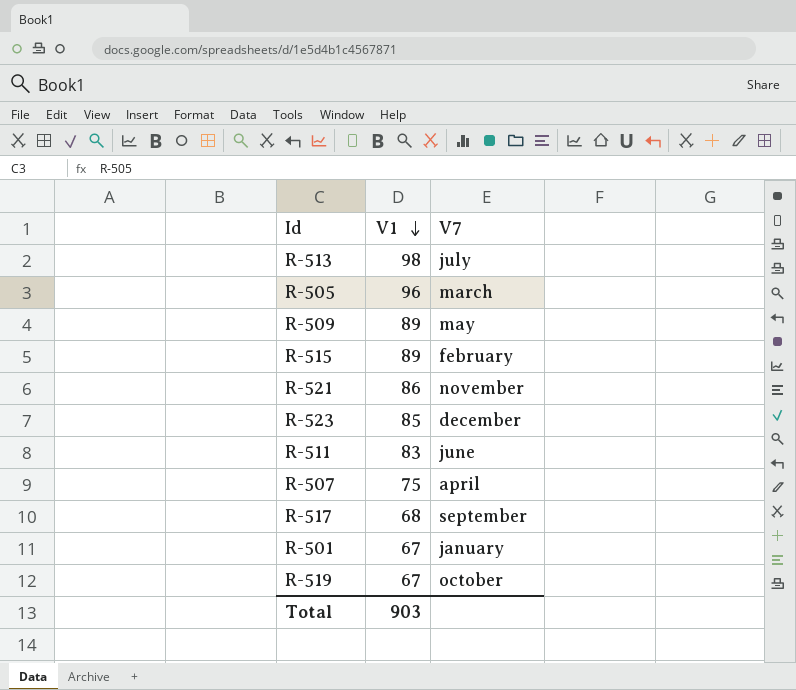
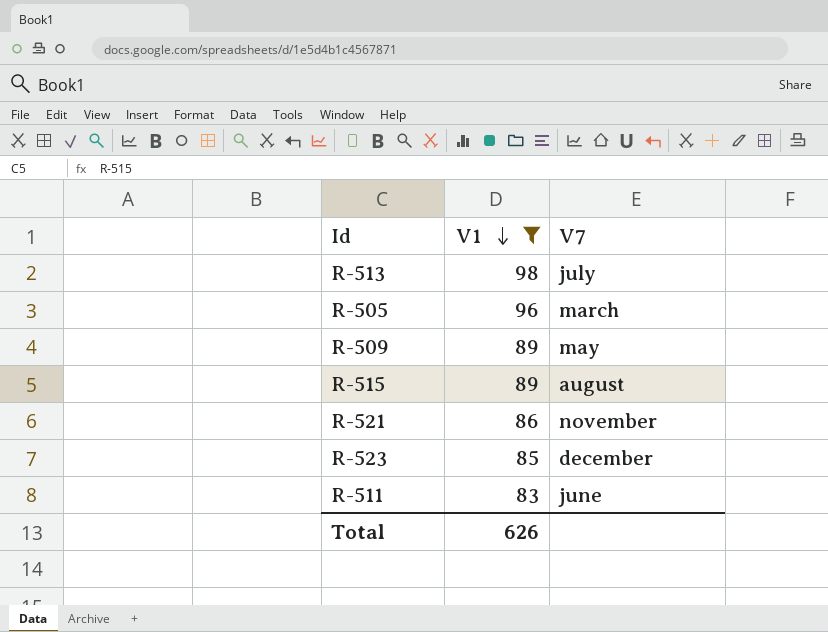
filter: none -> V1 >= 83
R-515 | V7: february -> august
Total | V1: 903 -> 626

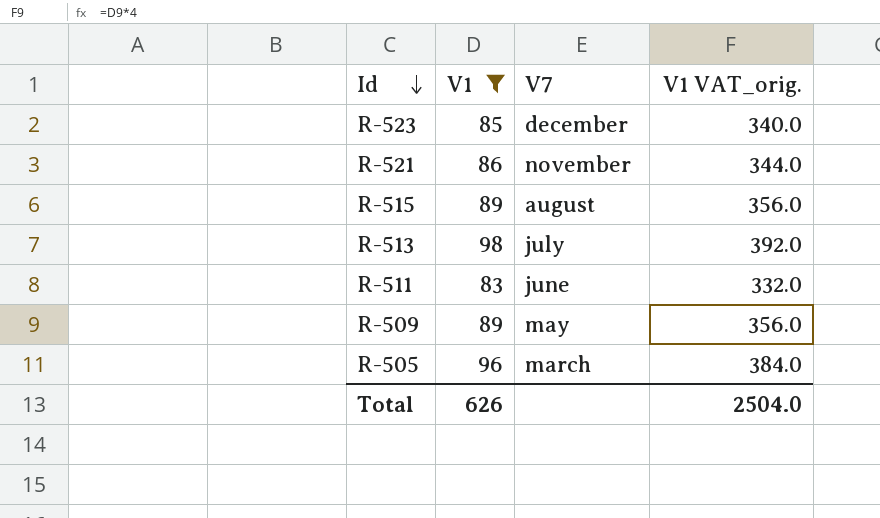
row order: V1 descending -> Id descending
column V1 VAT_orig. | formula: none -> [V1] * 4

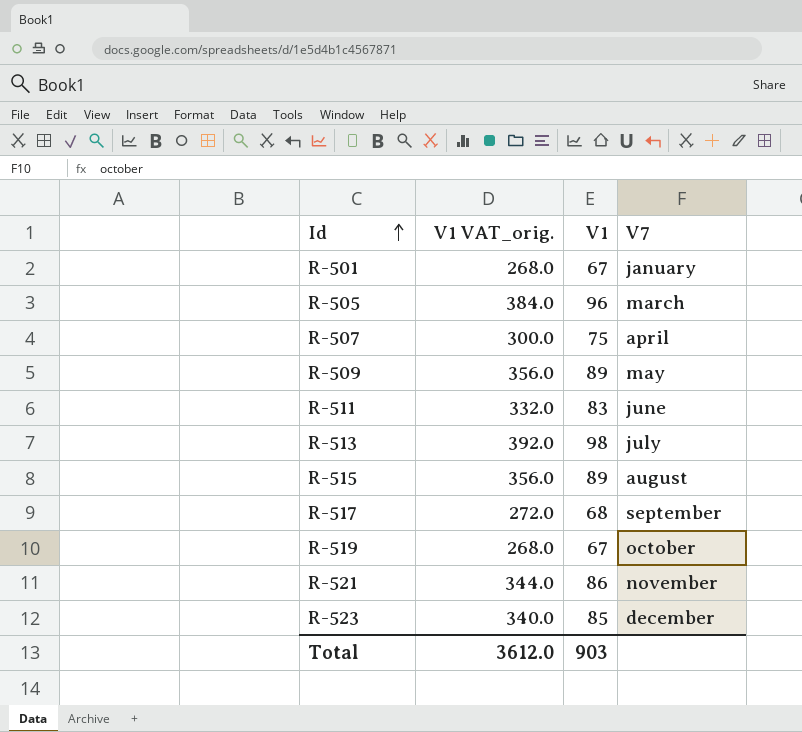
filter: V1 >= 83 -> none
row order: Id descending -> Id ascending
column V1 VAT_orig. | position: 4 -> 2
Total | V1 VAT_orig.: 2504.0 -> 3612.0
Total | V1: 626 -> 903

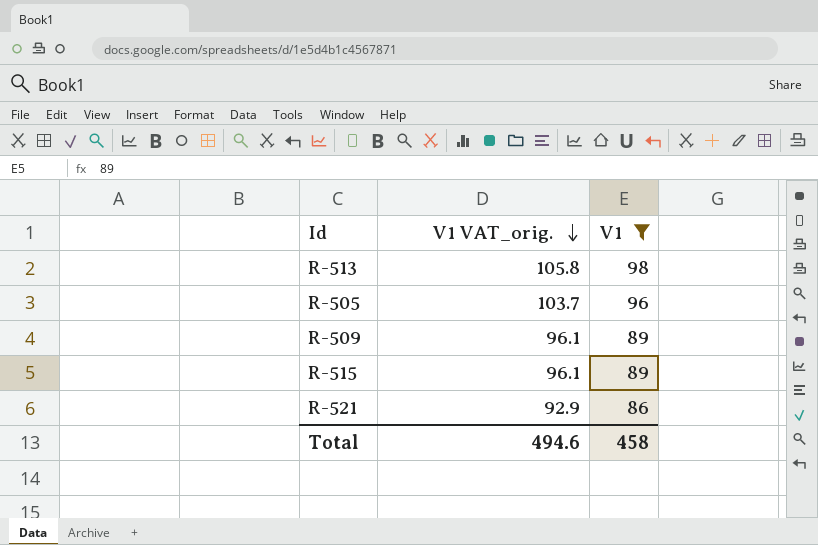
filter: none -> V1 >= 86
row order: Id ascending -> V1 VAT_orig. descending
column V7 | position: 4 -> none
column V1 VAT_orig. | formula: [V1] * 4 -> [V1] * 1.08
Total | V1 VAT_orig.: 3612.0 -> 494.6
Total | V1: 903 -> 458

